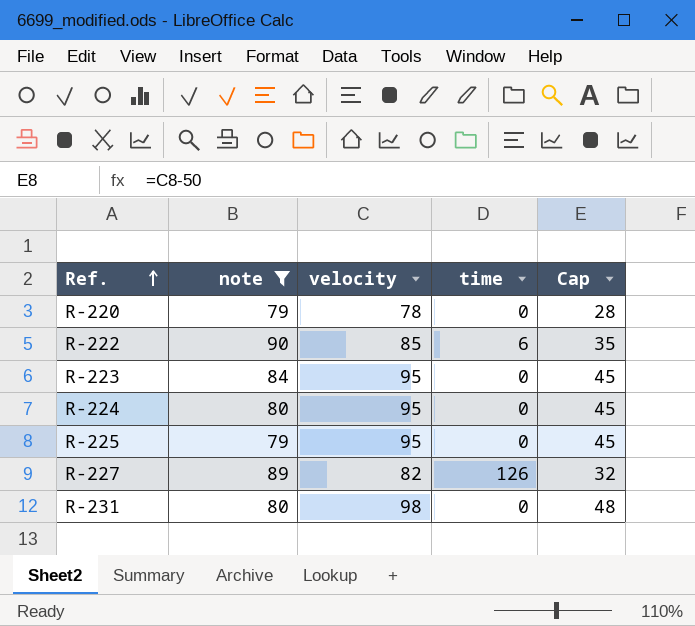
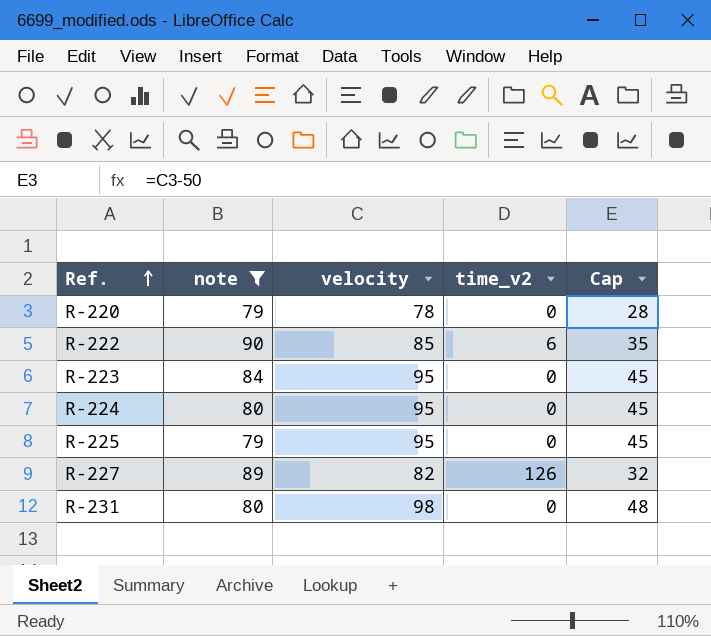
column name: time -> time_v2

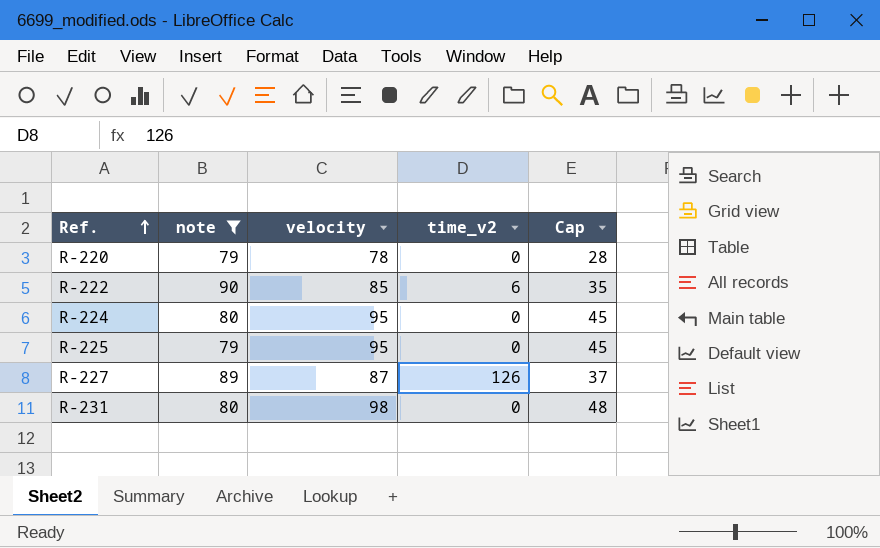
row R-223: 84 | 95 | 0 | 45 -> none
R-227 | velocity: 82 -> 87
R-227 | Cap: 32 -> 37

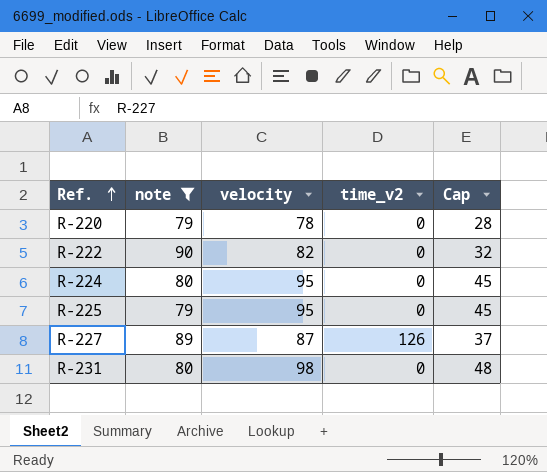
R-222 | velocity: 85 -> 82
R-222 | time_v2: 6 -> 0
R-222 | Cap: 35 -> 32

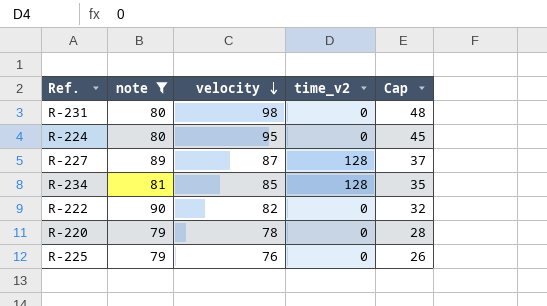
row order: Ref. ascending -> velocity descending
R-227 | time_v2: 126 -> 128
row R-234: none -> 81 | 85 | 128 | 35
R-225 | velocity: 95 -> 76
R-225 | Cap: 45 -> 26

